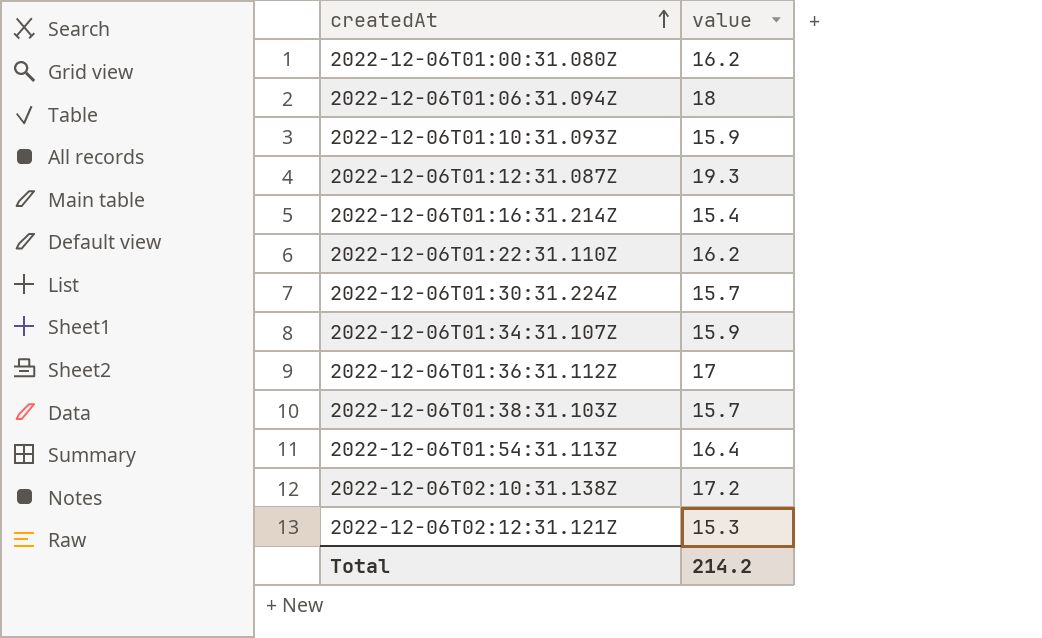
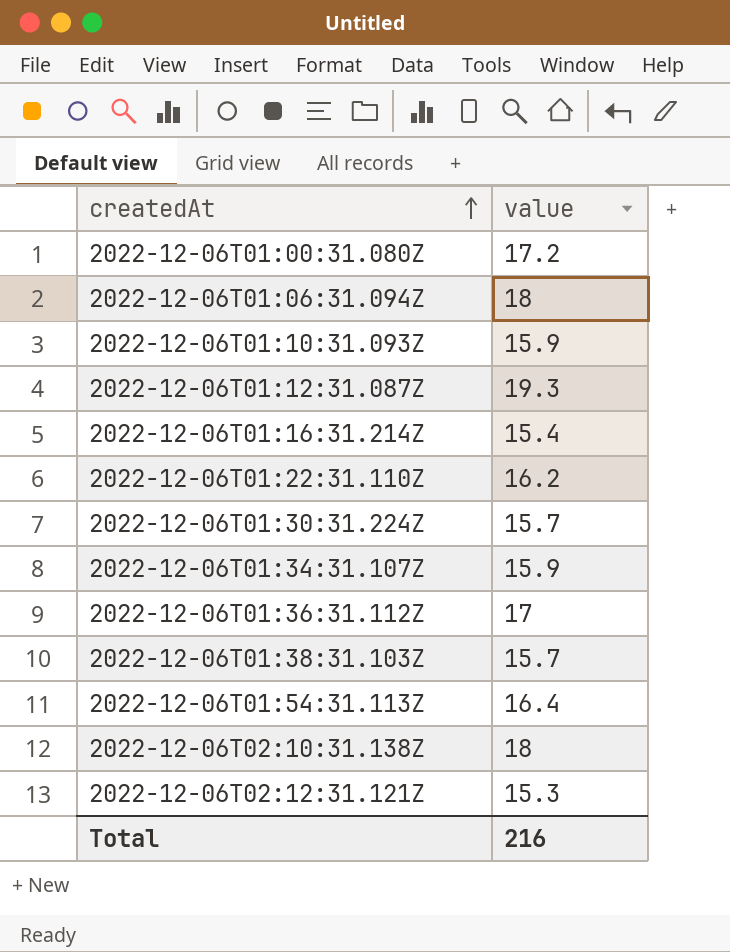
2022-12-06T01:00:31.080Z | value: 16.2 -> 17.2
2022-12-06T02:10:31.138Z | value: 17.2 -> 18
Total | value: 214.2 -> 216

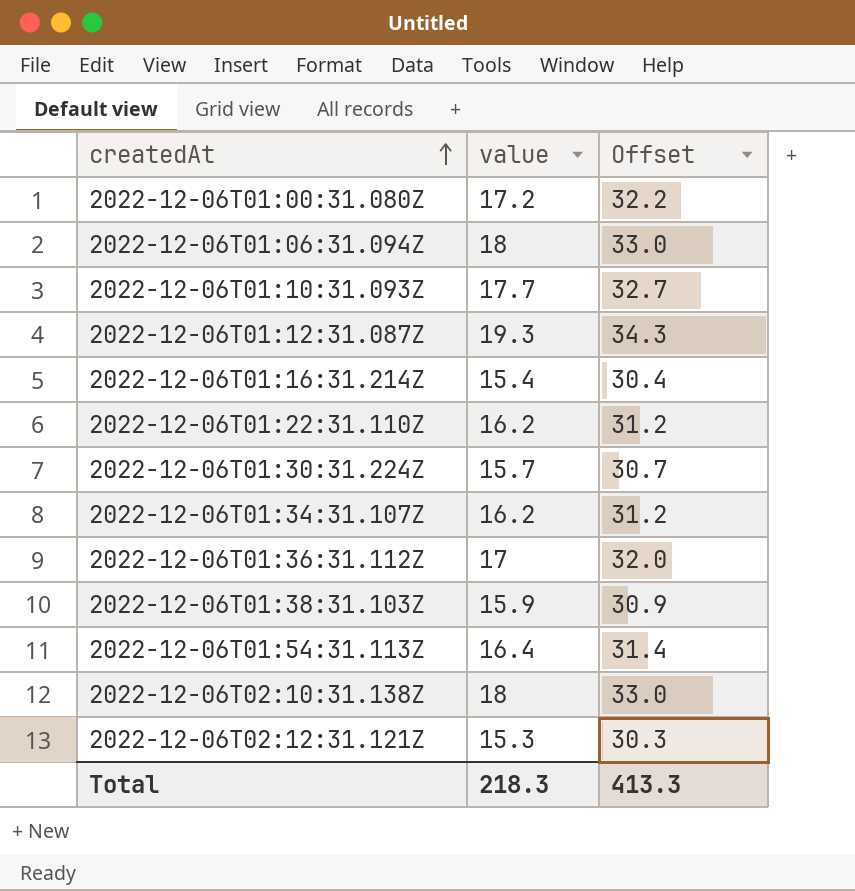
column Offset | formula: none -> [value] + 15
2022-12-06T01:10:31.093Z | value: 15.9 -> 17.7
2022-12-06T01:34:31.107Z | value: 15.9 -> 16.2
2022-12-06T01:38:31.103Z | value: 15.7 -> 15.9
Total | value: 216 -> 218.3

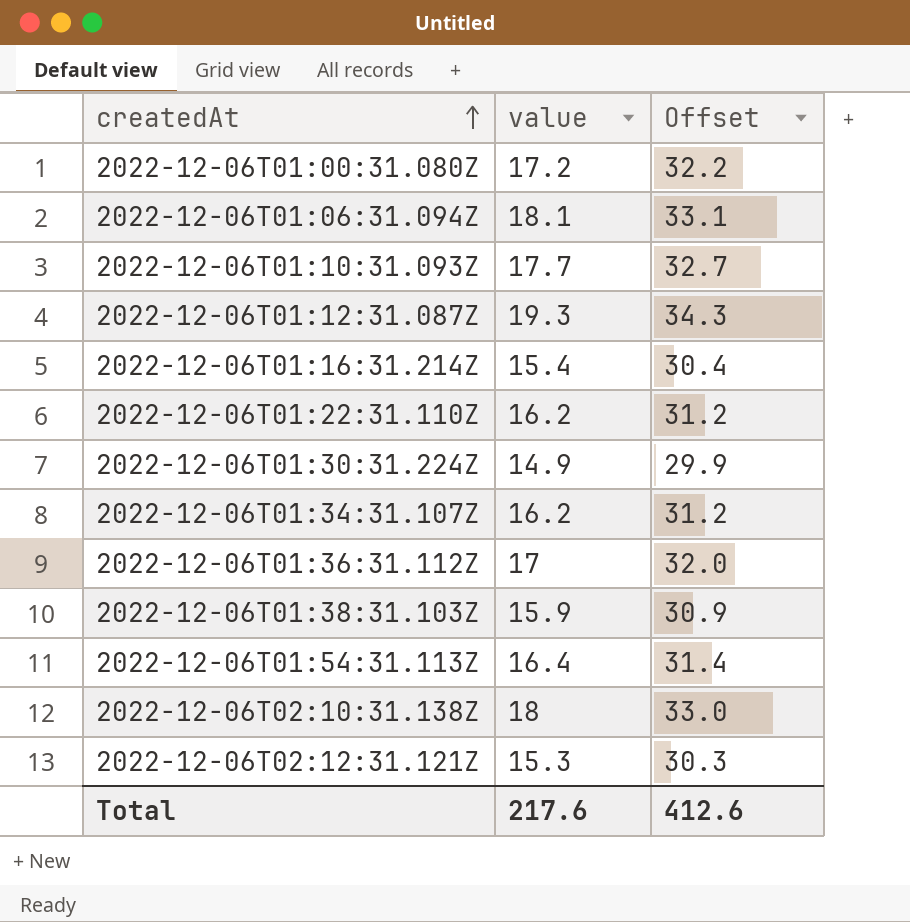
2022-12-06T01:06:31.094Z | value: 18 -> 18.1
2022-12-06T01:06:31.094Z | Offset: 33.0 -> 33.1
2022-12-06T01:30:31.224Z | value: 15.7 -> 14.9
2022-12-06T01:30:31.224Z | Offset: 30.7 -> 29.9
Total | value: 218.3 -> 217.6
Total | Offset: 413.3 -> 412.6

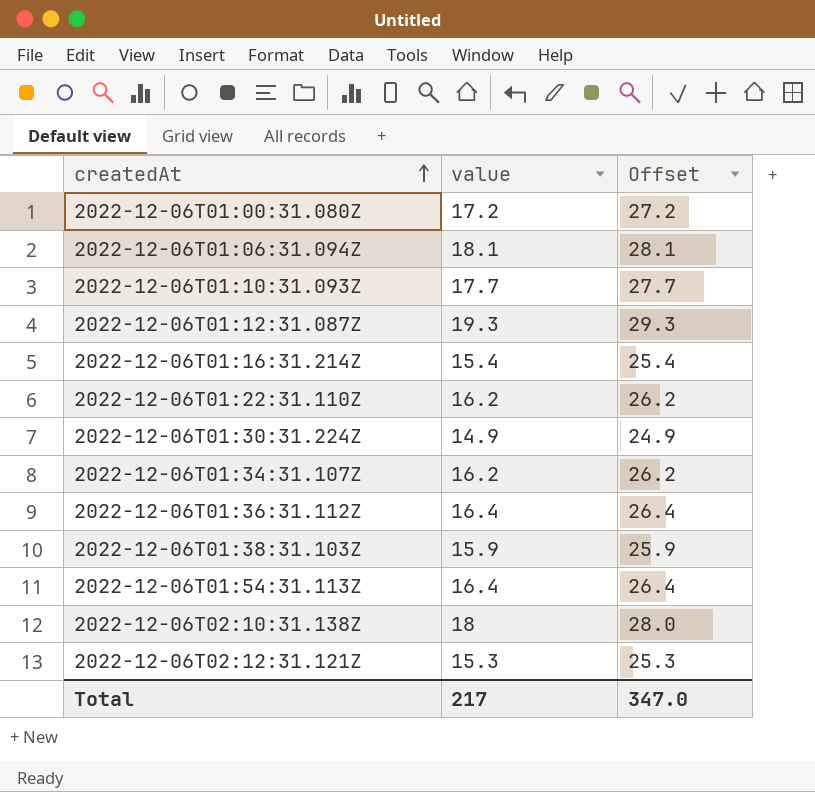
column Offset | formula: [value] + 15 -> [value] + 10
2022-12-06T01:36:31.112Z | value: 17 -> 16.4
Total | value: 217.6 -> 217
Total | Offset: 412.6 -> 347.0

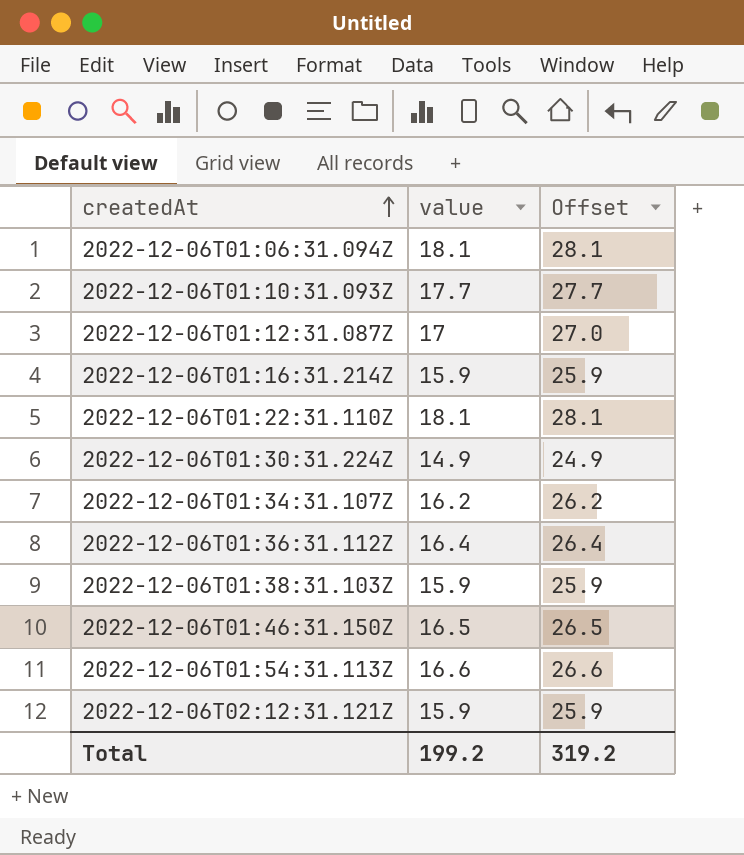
row 2022-12-06T01:00:31.080Z: 17.2 | 27.2 -> none
row 2022-12-06T02:10:31.138Z: 18 | 28.0 -> none
2022-12-06T01:12:31.087Z | value: 19.3 -> 17
2022-12-06T01:12:31.087Z | Offset: 29.3 -> 27.0
2022-12-06T01:16:31.214Z | value: 15.4 -> 15.9
2022-12-06T01:16:31.214Z | Offset: 25.4 -> 25.9
2022-12-06T01:22:31.110Z | value: 16.2 -> 18.1
2022-12-06T01:22:31.110Z | Offset: 26.2 -> 28.1
row 2022-12-06T01:46:31.150Z: none -> 16.5 | 26.5
2022-12-06T01:54:31.113Z | value: 16.4 -> 16.6
2022-12-06T01:54:31.113Z | Offset: 26.4 -> 26.6
2022-12-06T02:12:31.121Z | value: 15.3 -> 15.9
2022-12-06T02:12:31.121Z | Offset: 25.3 -> 25.9
Total | value: 217 -> 199.2
Total | Offset: 347.0 -> 319.2

